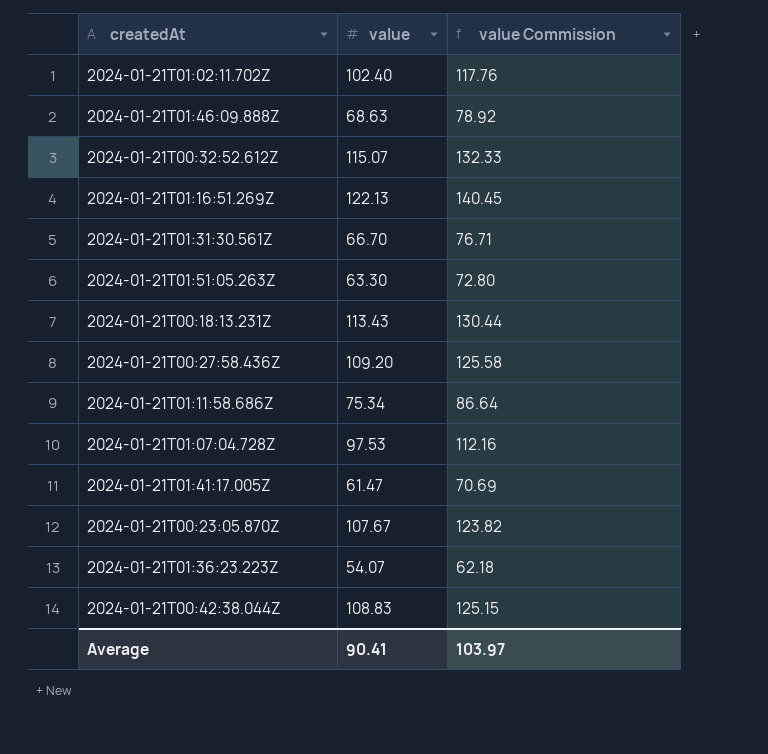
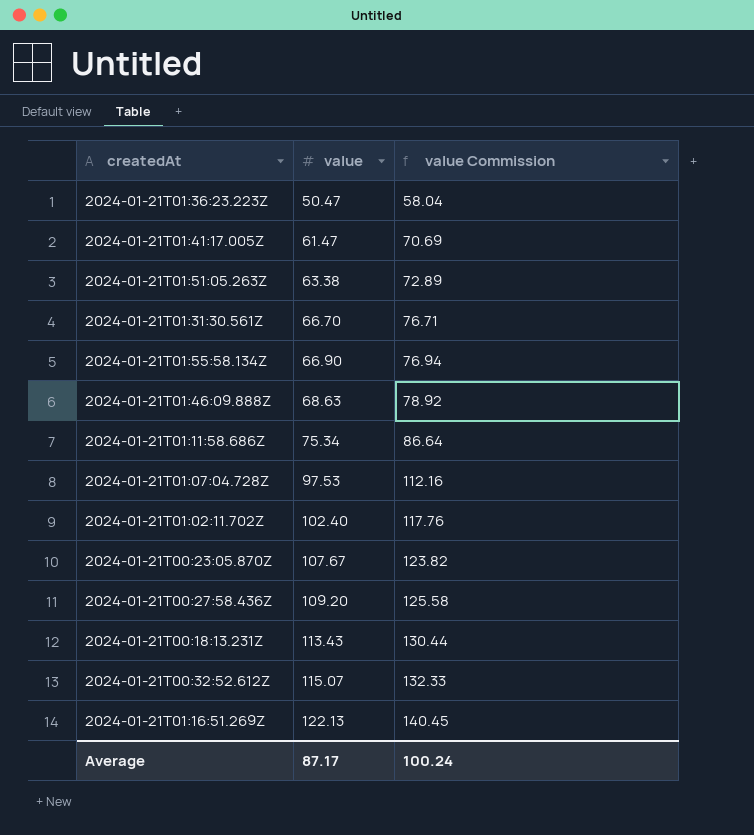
row order: none -> value ascending
row 2024-01-21T00:42:38.044Z: 108.83 | 125.15 -> none
2024-01-21T01:36:23.223Z | value: 54.07 -> 50.47
2024-01-21T01:36:23.223Z | value Commission: 62.18 -> 58.04
2024-01-21T01:51:05.263Z | value: 63.30 -> 63.38
2024-01-21T01:51:05.263Z | value Commission: 72.80 -> 72.89
row 2024-01-21T01:55:58.134Z: none -> 66.90 | 76.94
Average | value: 90.41 -> 87.17
Average | value Commission: 103.97 -> 100.24

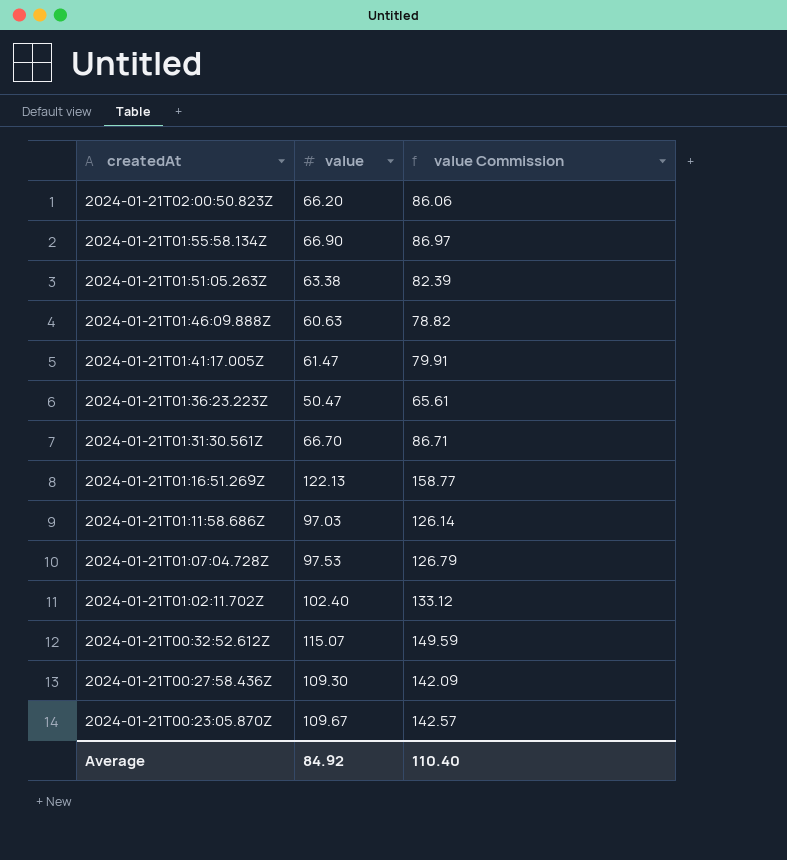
row order: value ascending -> createdAt descending
column value Commission | formula: [value] * 1.15 -> [value] * 1.3
row 2024-01-21T00:18:13.231Z: 113.43 | 130.44 -> none
row 2024-01-21T02:00:50.823Z: none -> 66.20 | 86.06
2024-01-21T01:46:09.888Z | value: 68.63 -> 60.63
2024-01-21T01:11:58.686Z | value: 75.34 -> 97.03
2024-01-21T00:27:58.436Z | value: 109.20 -> 109.30
2024-01-21T00:23:05.870Z | value: 107.67 -> 109.67
Average | value: 87.17 -> 84.92
Average | value Commission: 100.24 -> 110.40

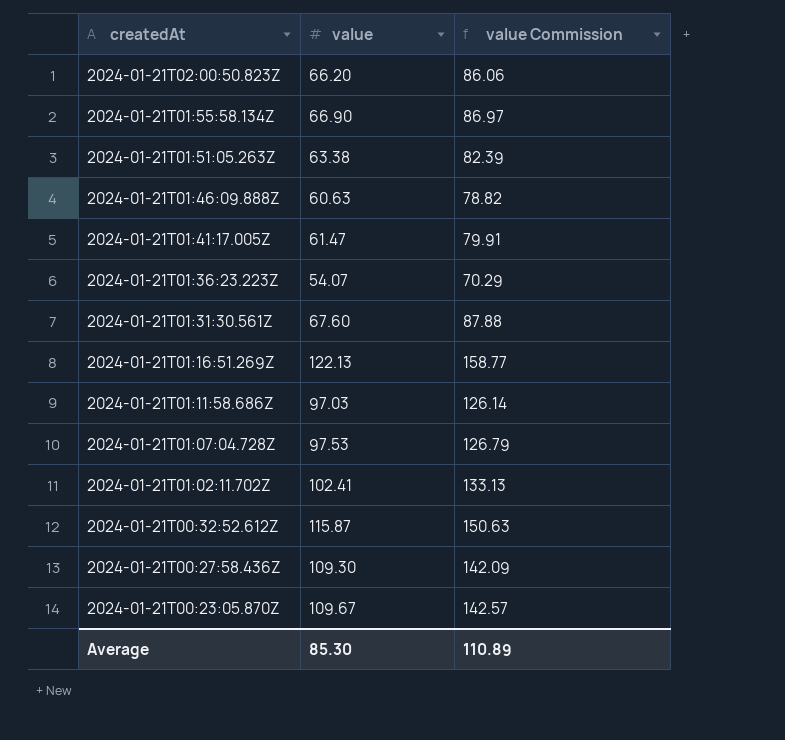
2024-01-21T01:36:23.223Z | value: 50.47 -> 54.07
2024-01-21T01:36:23.223Z | value Commission: 65.61 -> 70.29
2024-01-21T01:31:30.561Z | value: 66.70 -> 67.60
2024-01-21T01:31:30.561Z | value Commission: 86.71 -> 87.88
2024-01-21T01:02:11.702Z | value: 102.40 -> 102.41
2024-01-21T01:02:11.702Z | value Commission: 133.12 -> 133.13
2024-01-21T00:32:52.612Z | value: 115.07 -> 115.87
2024-01-21T00:32:52.612Z | value Commission: 149.59 -> 150.63
Average | value: 84.92 -> 85.30
Average | value Commission: 110.40 -> 110.89

